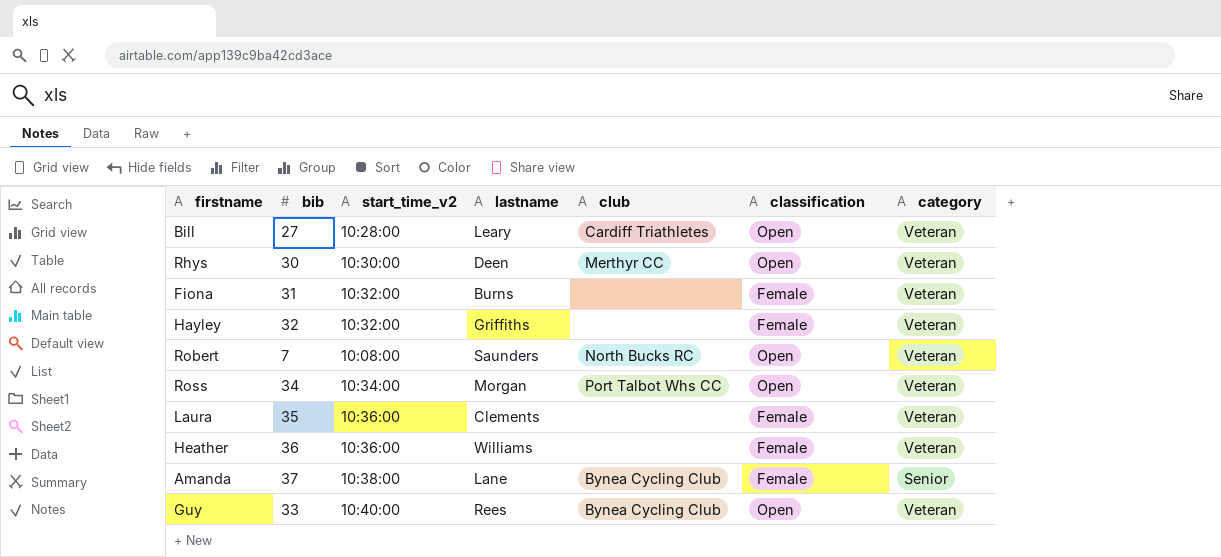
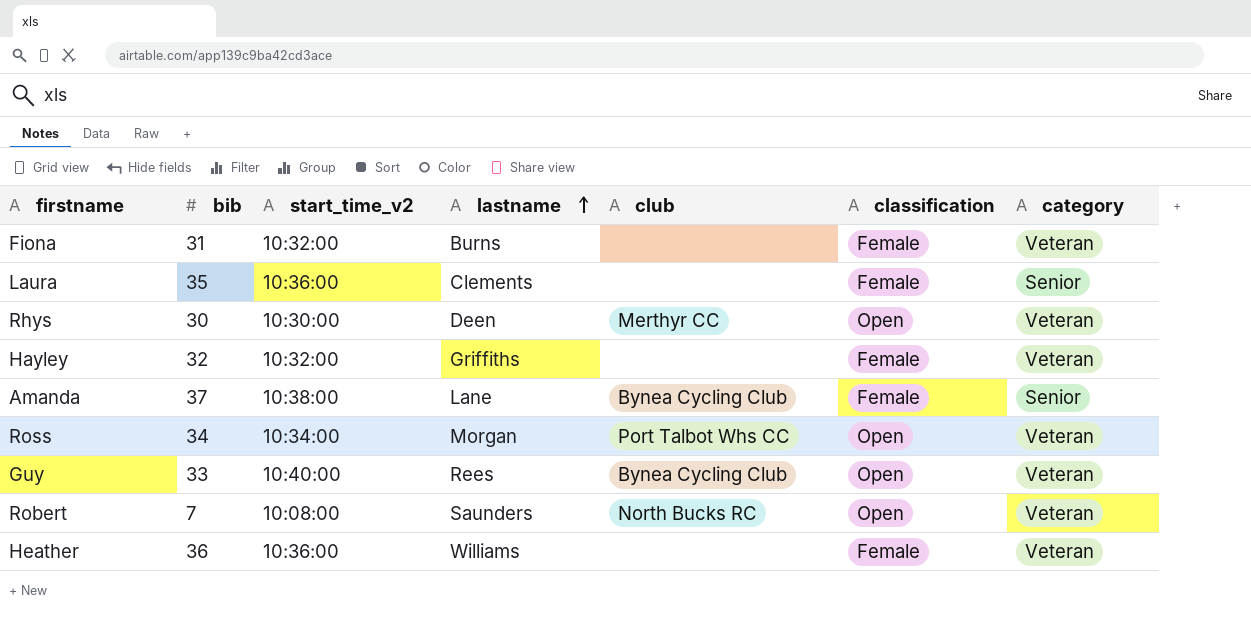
row order: none -> lastname ascending
row Bill: 27 | 10:28:00 | Leary | Cardiff Triathletes | Open | Veteran -> none
Laura | category: Veteran -> Senior

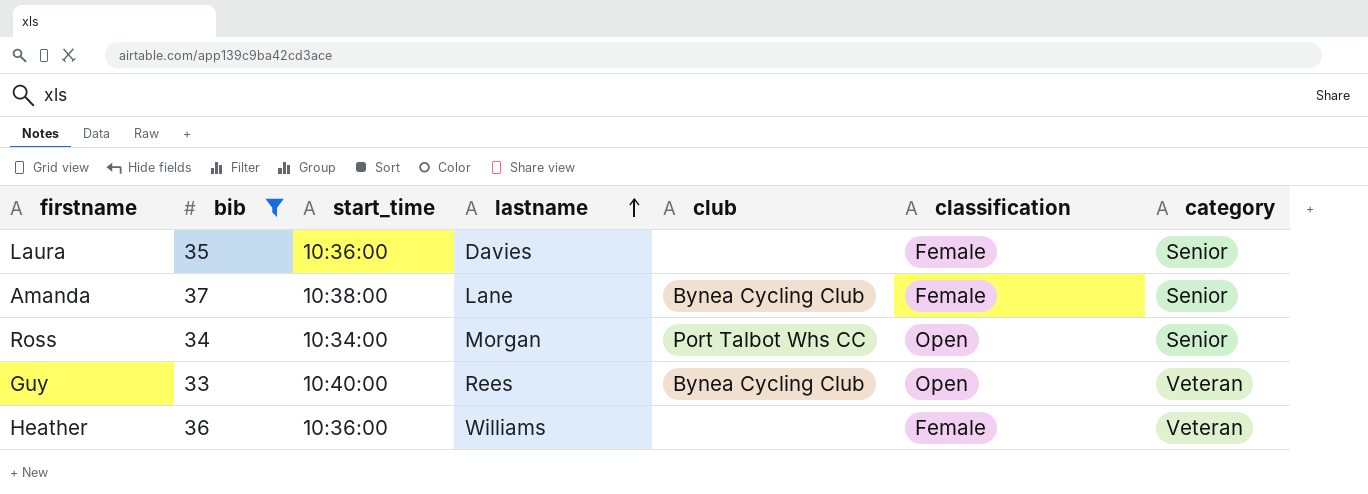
filter: none -> bib >= 33
column name: start_time_v2 -> start_time
Laura | lastname: Clements -> Davies
Ross | category: Veteran -> Senior

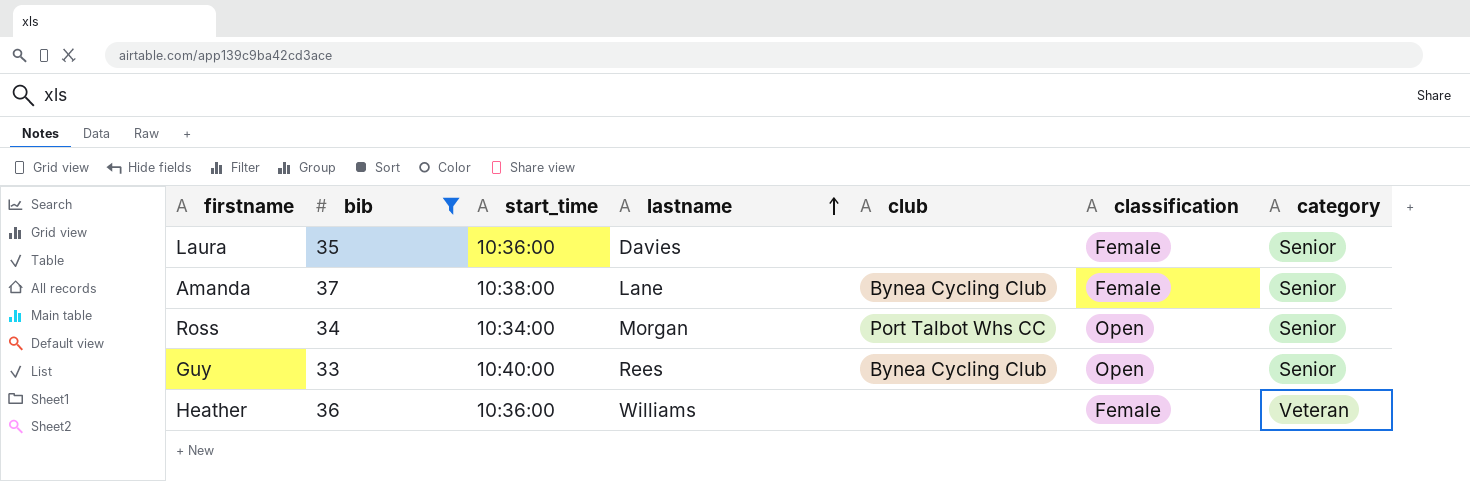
Guy | category: Veteran -> Senior

